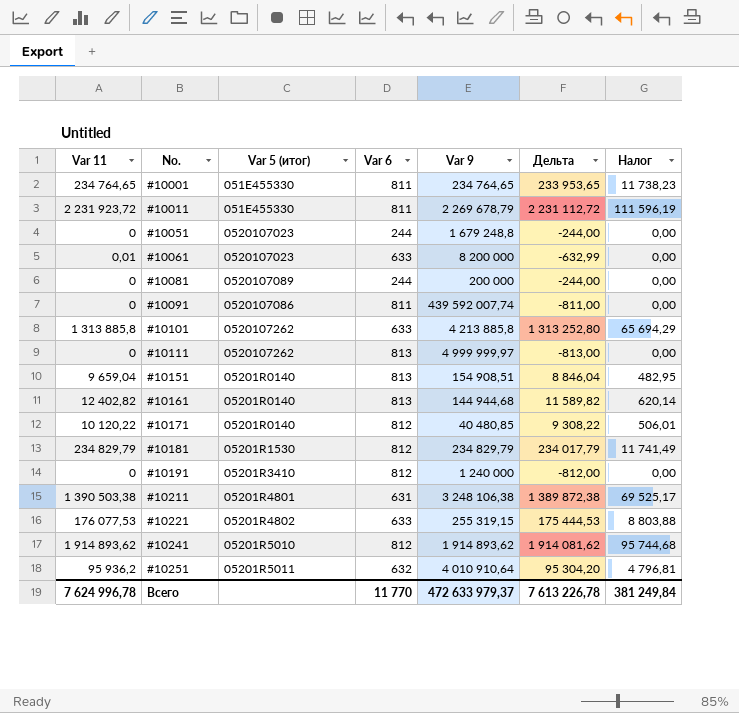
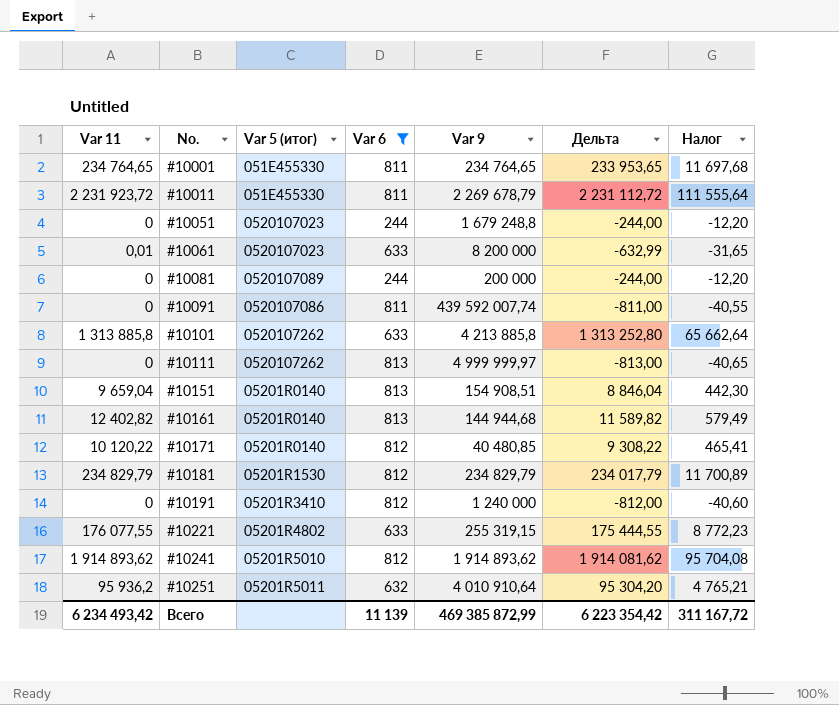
filter: none -> Var 6 != 631
column Налог | formula: [Var 11] * 0,05 -> [Дельта] * 0,05
#10221 | Var 11: 176 077,53 -> 176 077,55
#10221 | Дельта: 175 444,53 -> 175 444,55
Всего | Var 11: 7 624 996,78 -> 6 234 493,42
Всего | Var 6: 11 770 -> 11 139
Всего | Var 9: 472 633 979,37 -> 469 385 872,99
Всего | Дельта: 7 613 226,78 -> 6 223 354,42
Всего | Налог: 381 249,84 -> 311 167,72

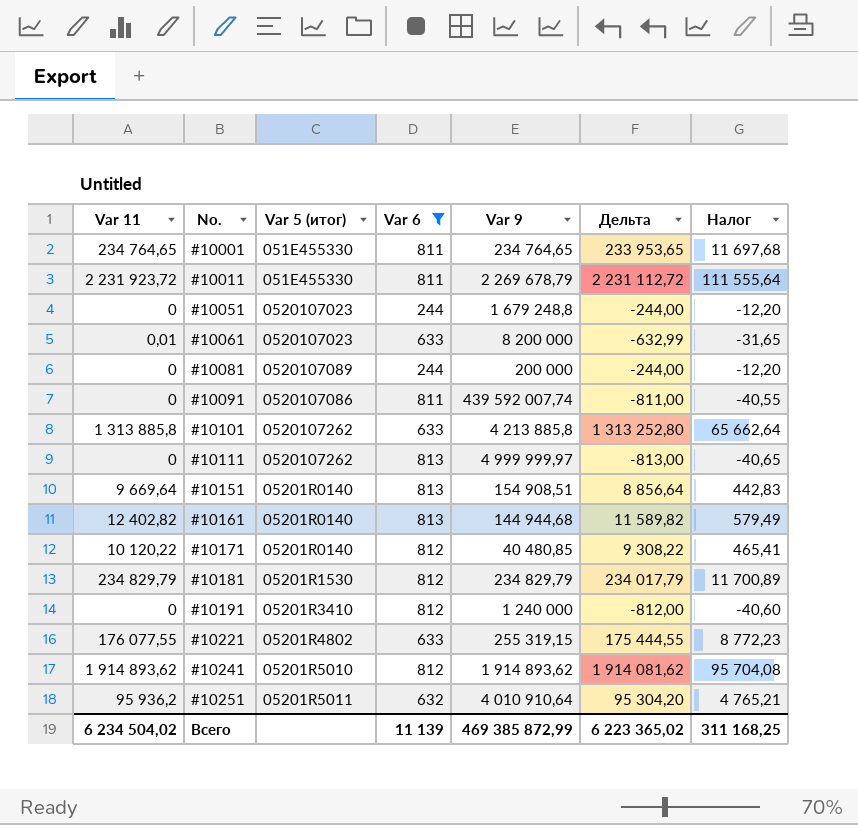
#10151 | Var 11: 9 659,04 -> 9 669,64
#10151 | Дельта: 8 846,04 -> 8 856,64
#10151 | Налог: 442,30 -> 442,83
Всего | Var 11: 6 234 493,42 -> 6 234 504,02
Всего | Дельта: 6 223 354,42 -> 6 223 365,02
Всего | Налог: 311 167,72 -> 311 168,25

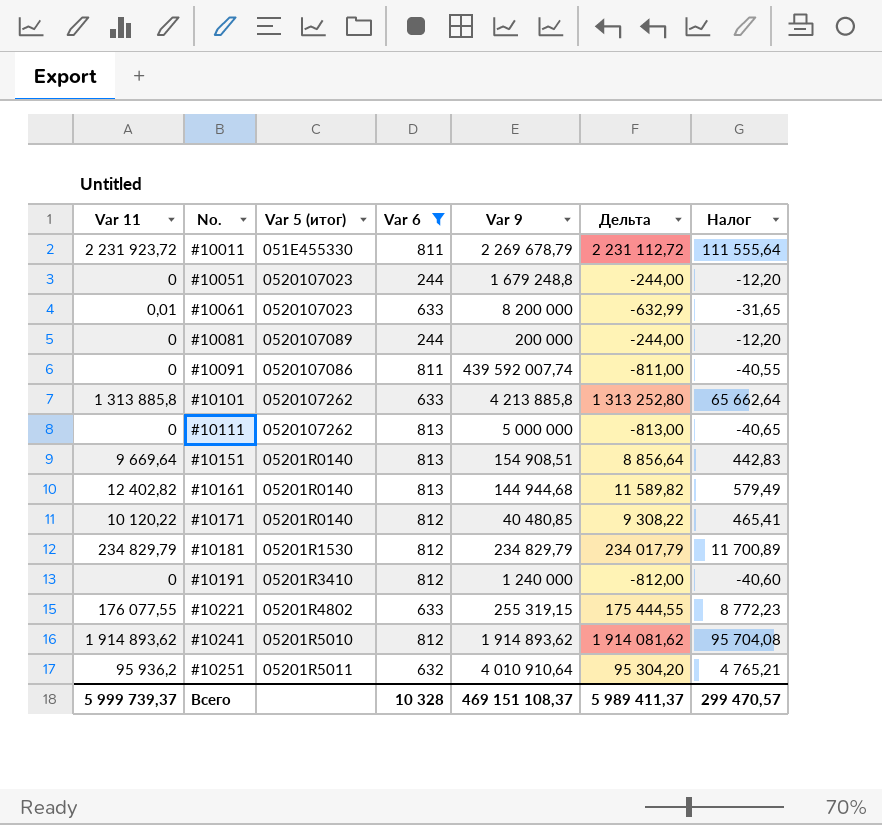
row #10001: 234 764,65 | 051Е455330 | 811 | 234 764,65 | 233 953,65 | 11 697,68 -> none
#10111 | Var 9: 4 999 999,97 -> 5 000 000
Всего | Var 11: 6 234 504,02 -> 5 999 739,37
Всего | Var 6: 11 139 -> 10 328
Всего | Var 9: 469 385 872,99 -> 469 151 108,37
Всего | Дельта: 6 223 365,02 -> 5 989 411,37
Всего | Налог: 311 168,25 -> 299 470,57

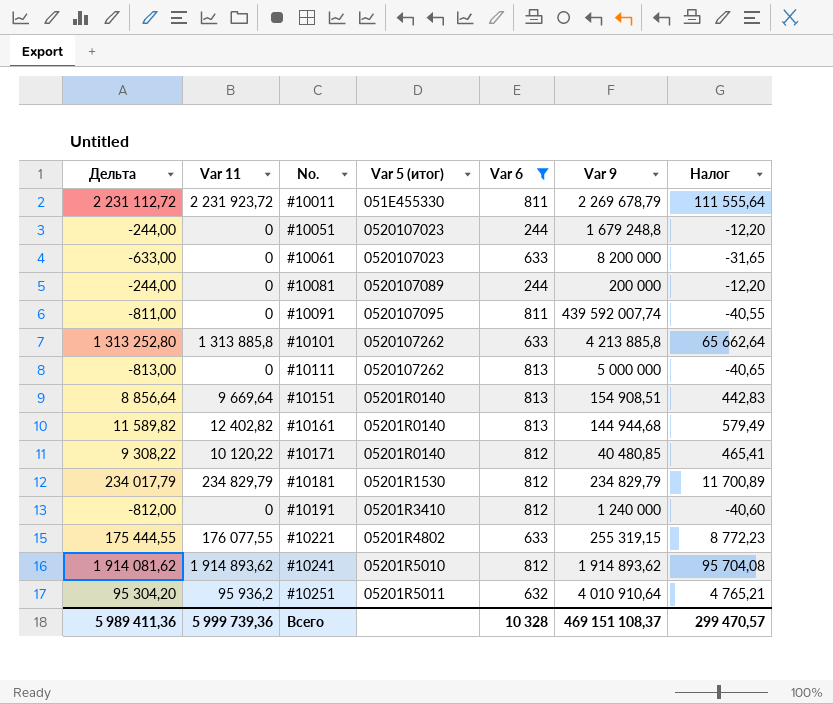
column Дельта | position: 6 -> 1
#10061 | Дельта: -632,99 -> -633,00
#10061 | Var 11: 0,01 -> 0
#10091 | Var 5 (итог): 0520107086 -> 0520107095
Всего | Дельта: 5 989 411,37 -> 5 989 411,36
Всего | Var 11: 5 999 739,37 -> 5 999 739,36

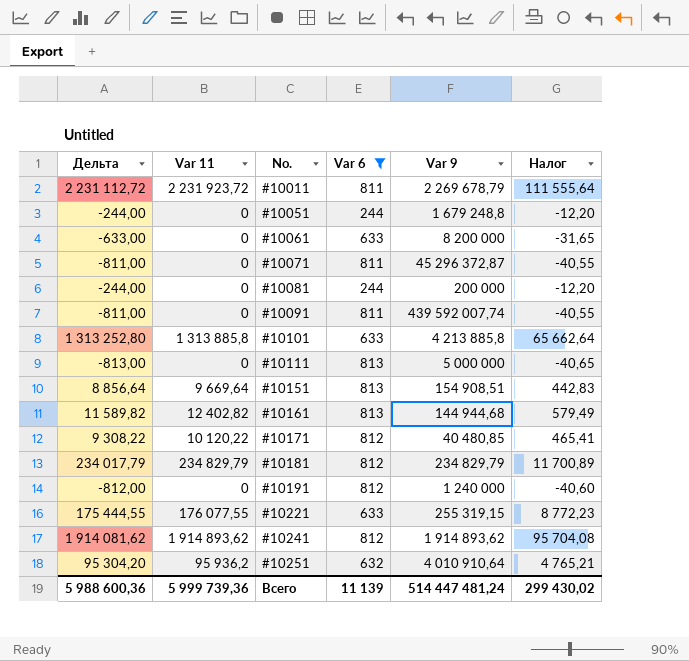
column Var 5 (итог) | position: 4 -> none
row #10071: none -> -811,00 | 0 | 811 | 45 296 372,87 | -40,55
Всего | Дельта: 5 989 411,36 -> 5 988 600,36
Всего | Var 6: 10 328 -> 11 139
Всего | Var 9: 469 151 108,37 -> 514 447 481,24
Всего | Налог: 299 470,57 -> 299 430,02

